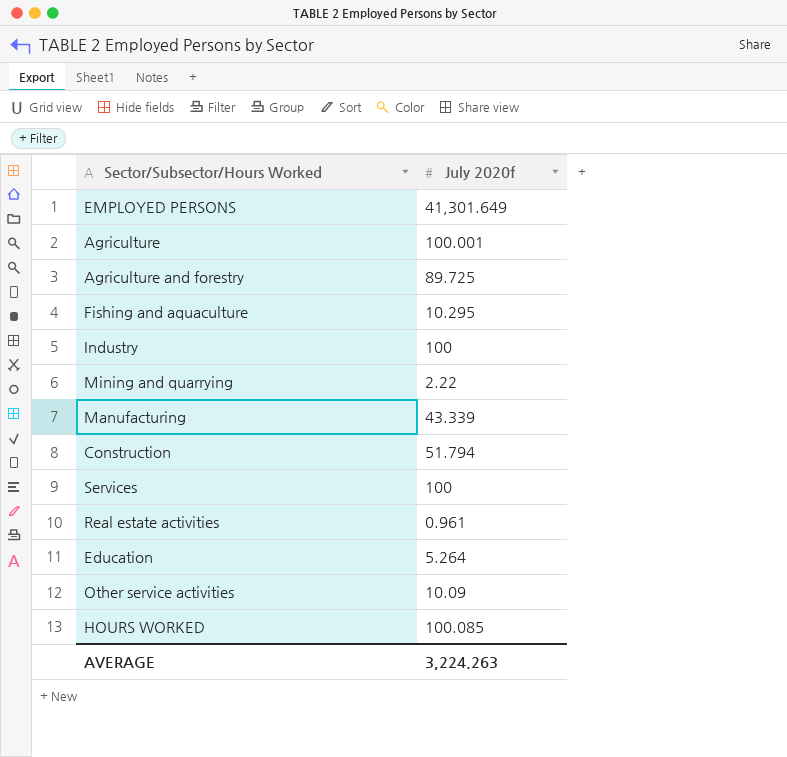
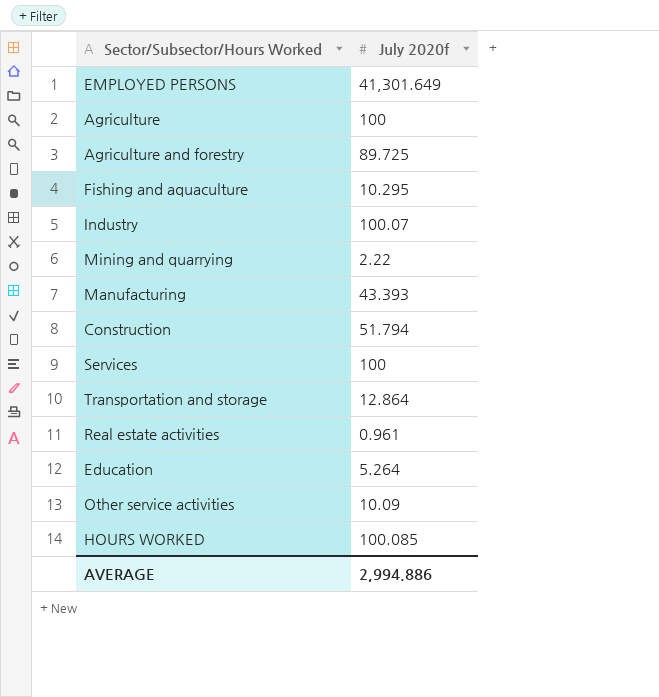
Agriculture | July 2020f: 100.001 -> 100
Industry | July 2020f: 100 -> 100.07
Manufacturing | July 2020f: 43.339 -> 43.393
row Transportation and storage: none -> 12.864
AVERAGE | July 2020f: 3,224.263 -> 2,994.886

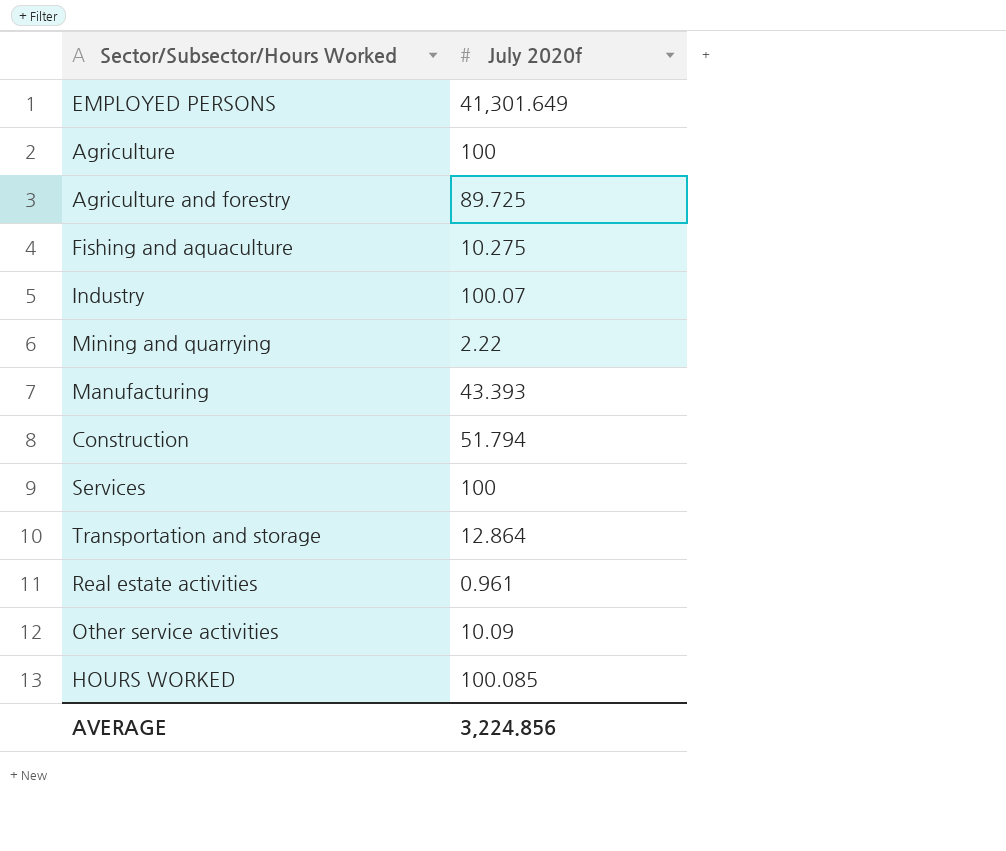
row Education: 5.264 -> none
Fishing and aquaculture | July 2020f: 10.295 -> 10.275
AVERAGE | July 2020f: 2,994.886 -> 3,224.856

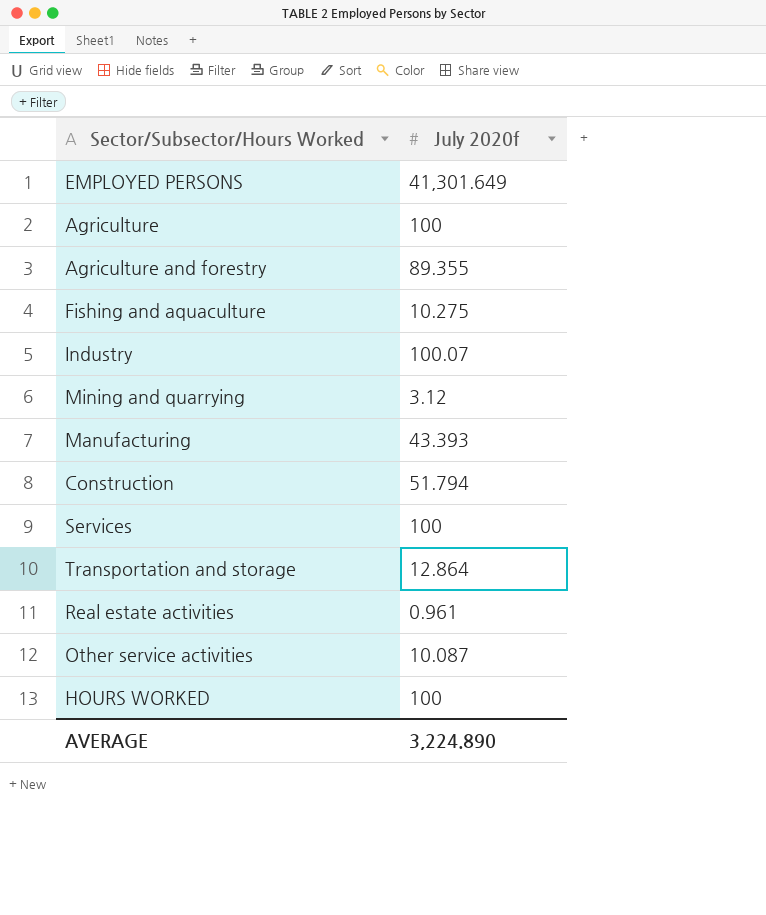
Agriculture and forestry | July 2020f: 89.725 -> 89.355
Mining and quarrying | July 2020f: 2.22 -> 3.12
Other service activities | July 2020f: 10.09 -> 10.087
HOURS WORKED | July 2020f: 100.085 -> 100
AVERAGE | July 2020f: 3,224.856 -> 3,224.890

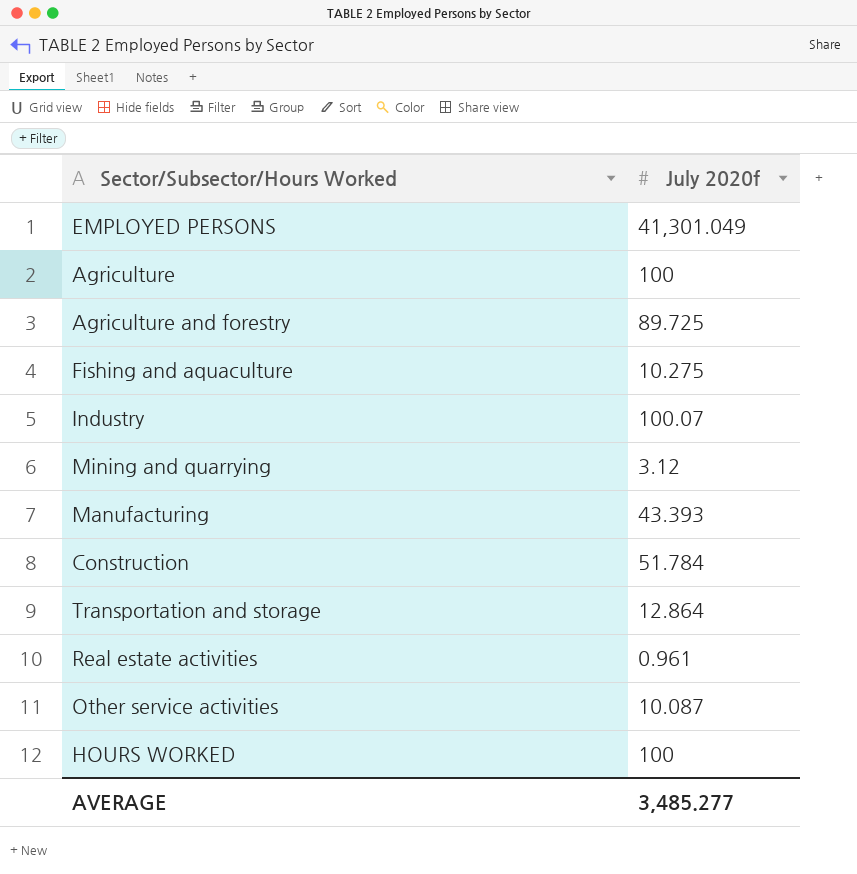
row Services: 100 -> none
EMPLOYED PERSONS | July 2020f: 41,301.649 -> 41,301.049
Agriculture and forestry | July 2020f: 89.355 -> 89.725
Construction | July 2020f: 51.794 -> 51.784
AVERAGE | July 2020f: 3,224.890 -> 3,485.277

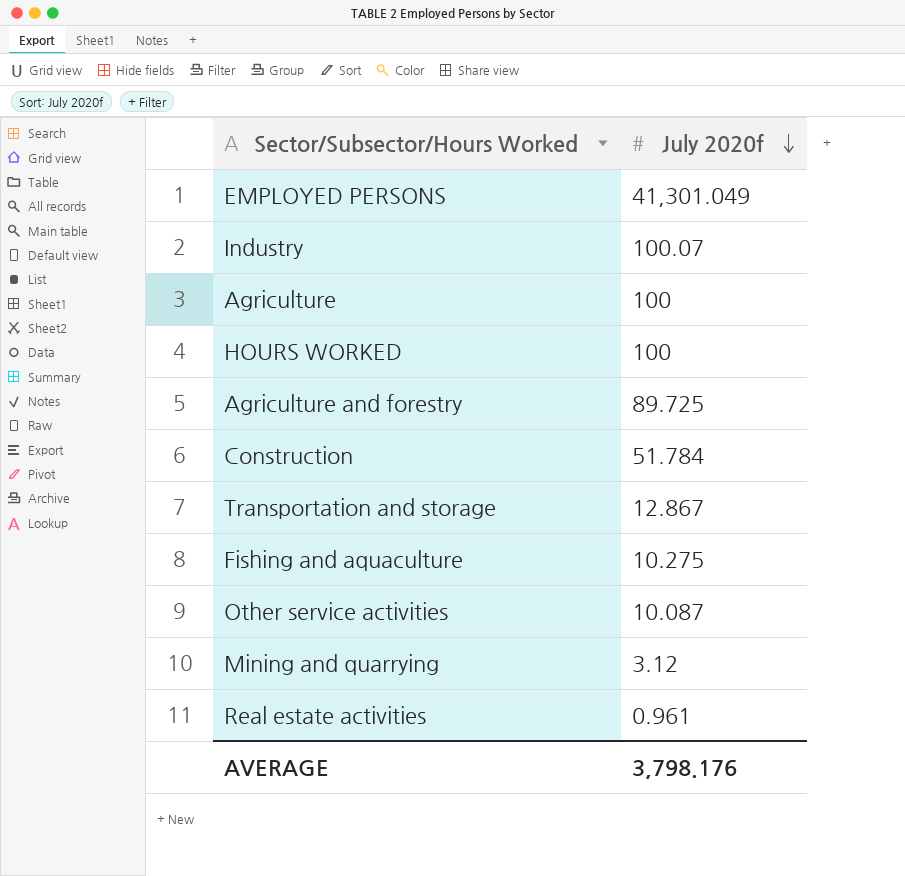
row order: none -> July 2020f descending
row Manufacturing: 43.393 -> none
Transportation and storage | July 2020f: 12.864 -> 12.867
AVERAGE | July 2020f: 3,485.277 -> 3,798.176

